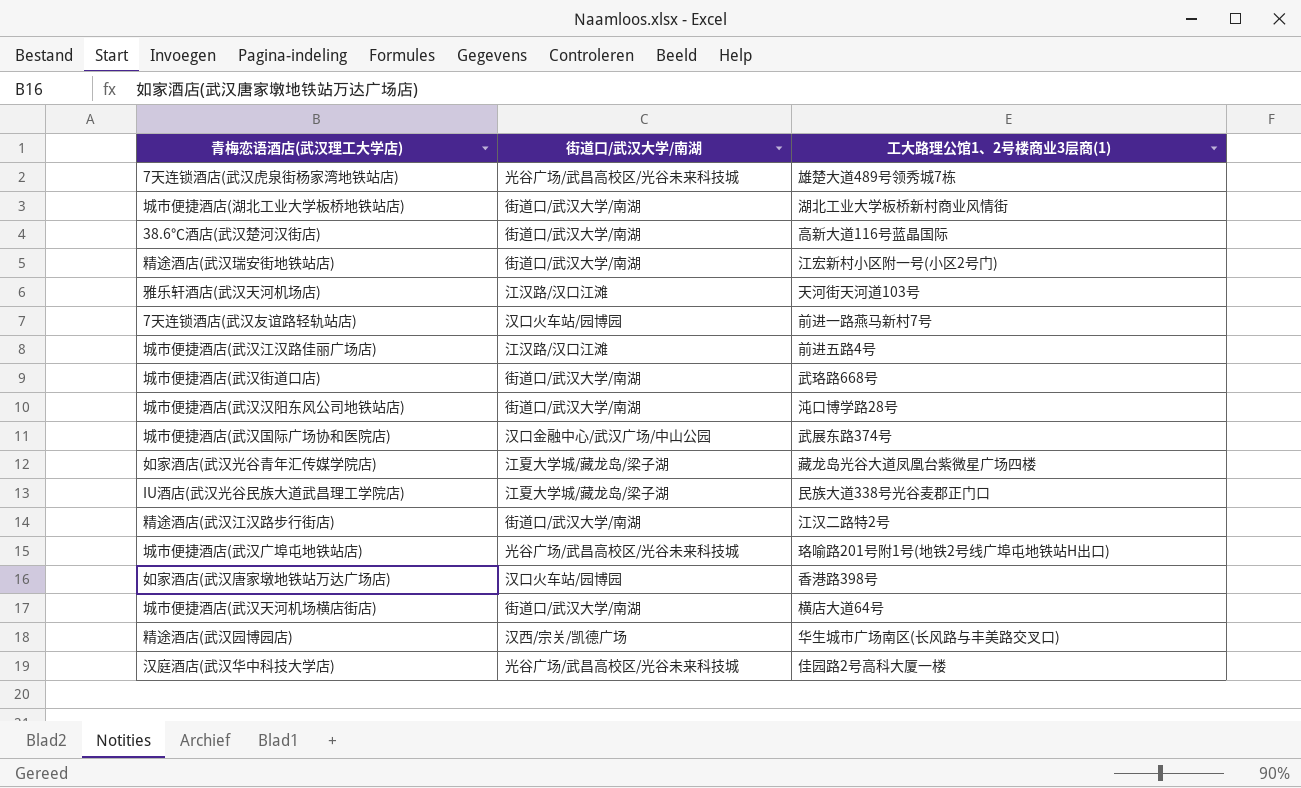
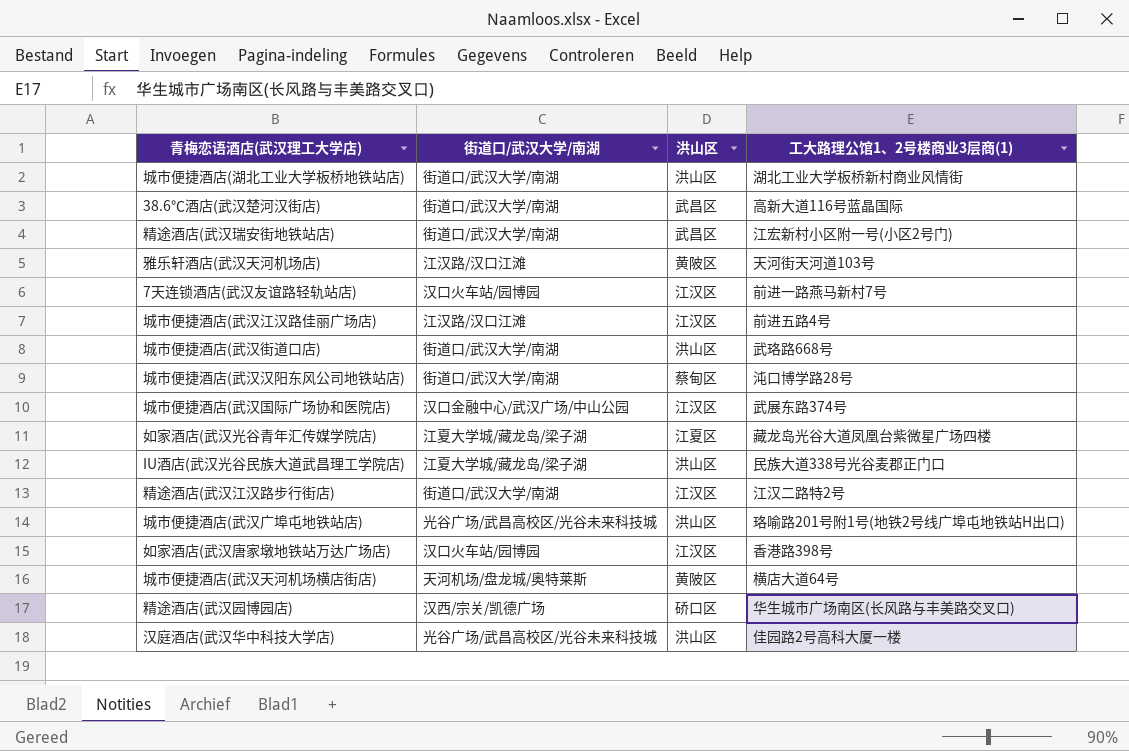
column 洪山区 | position: none -> 3
row 7天连锁酒店(武汉虎泉街杨家湾地铁站店): 光谷广场/武昌高校区/光谷未来科技城 | 雄楚大道489号领秀城7栋 -> none
城市便捷酒店(武汉天河机场横店街店) | 街道口/武汉大学/南湖: 街道口/武汉大学/南湖 -> 天河机场/盘龙城/奥特莱斯

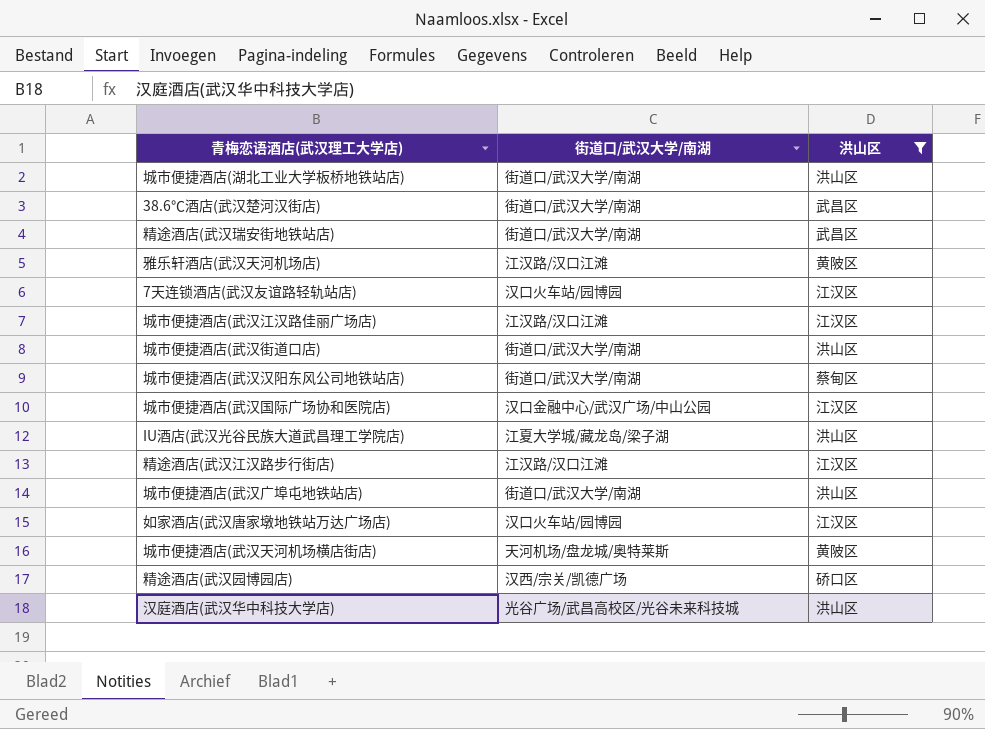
filter: none -> 洪山区 != 江夏区
column 工大路理公馆1、2号楼商业3层商(1) | position: 4 -> none
精途酒店(武汉江汉路步行街店) | 街道口/武汉大学/南湖: 街道口/武汉大学/南湖 -> 江汉路/汉口江滩
城市便捷酒店(武汉广埠屯地铁站店) | 街道口/武汉大学/南湖: 光谷广场/武昌高校区/光谷未来科技城 -> 街道口/武汉大学/南湖

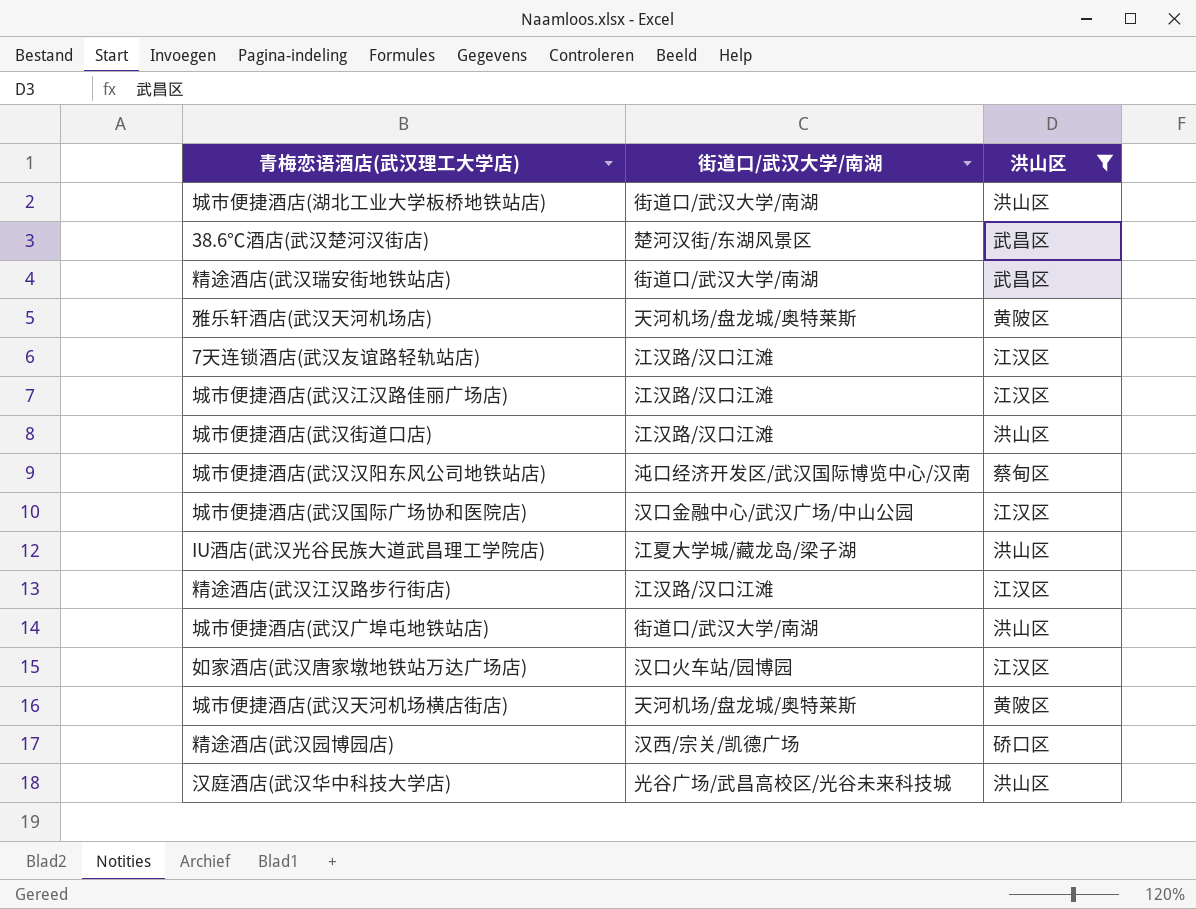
38.6℃酒店(武汉楚河汉街店) | 街道口/武汉大学/南湖: 街道口/武汉大学/南湖 -> 楚河汉街/东湖风景区
雅乐轩酒店(武汉天河机场店) | 街道口/武汉大学/南湖: 江汉路/汉口江滩 -> 天河机场/盘龙城/奥特莱斯
7天连锁酒店(武汉友谊路轻轨站店) | 街道口/武汉大学/南湖: 汉口火车站/园博园 -> 江汉路/汉口江滩
城市便捷酒店(武汉街道口店) | 街道口/武汉大学/南湖: 街道口/武汉大学/南湖 -> 江汉路/汉口江滩
城市便捷酒店(武汉汉阳东风公司地铁站店) | 街道口/武汉大学/南湖: 街道口/武汉大学/南湖 -> 沌口经济开发区/武汉国际博览中心/汉南

